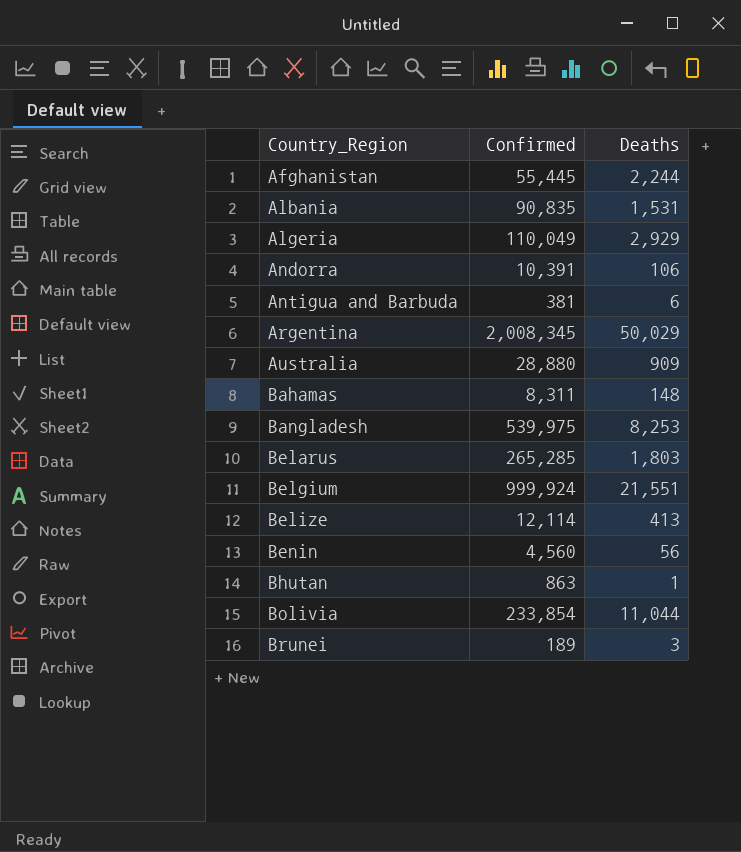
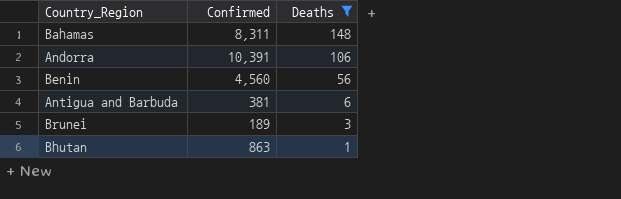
filter: none -> Deaths <= 148
row order: Country_Region ascending -> Deaths descending

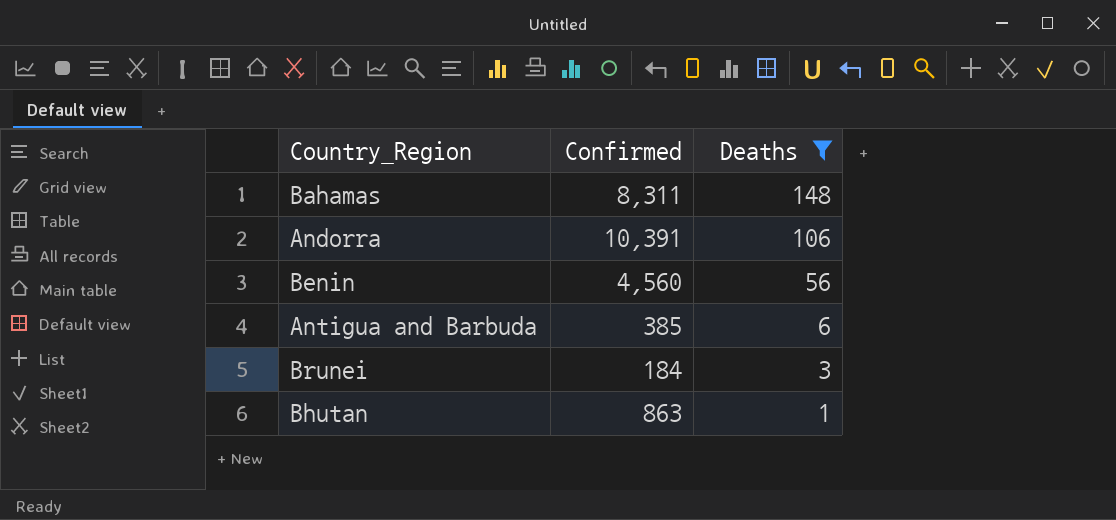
Antigua and Barbuda | Confirmed: 381 -> 385
Brunei | Confirmed: 189 -> 184

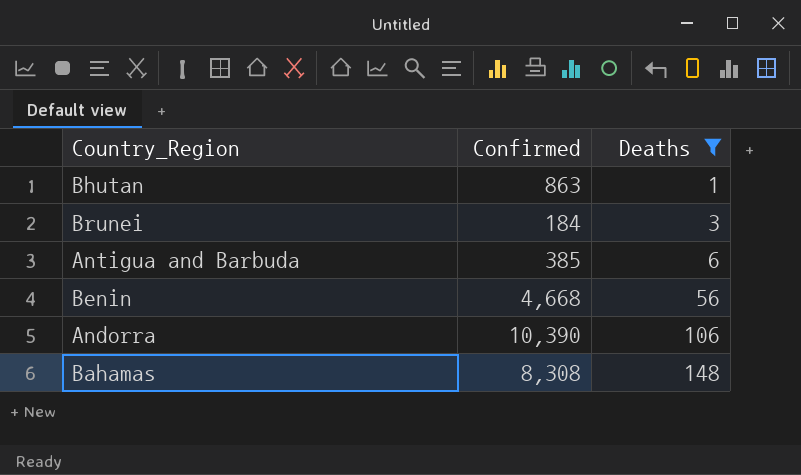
row order: Deaths descending -> Deaths ascending
Benin | Confirmed: 4,560 -> 4,668
Andorra | Confirmed: 10,391 -> 10,390
Bahamas | Confirmed: 8,311 -> 8,308

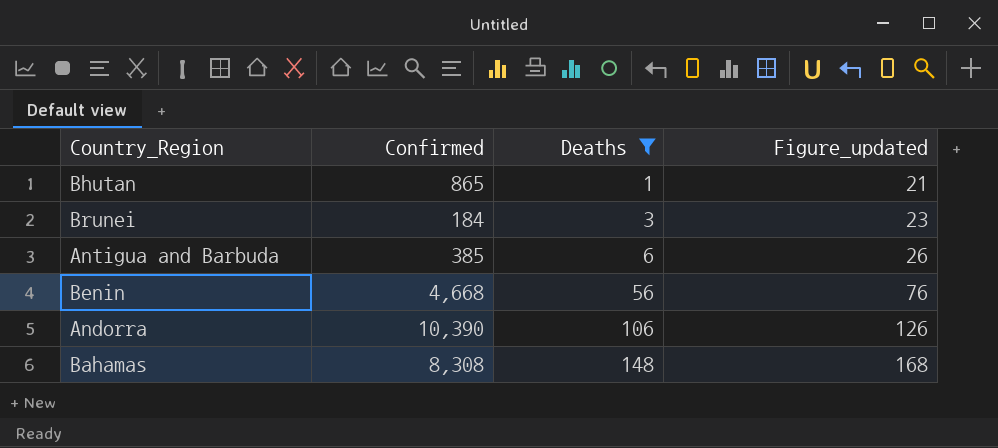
column Figure_updated | formula: none -> [Deaths] + 20
Bhutan | Confirmed: 863 -> 865

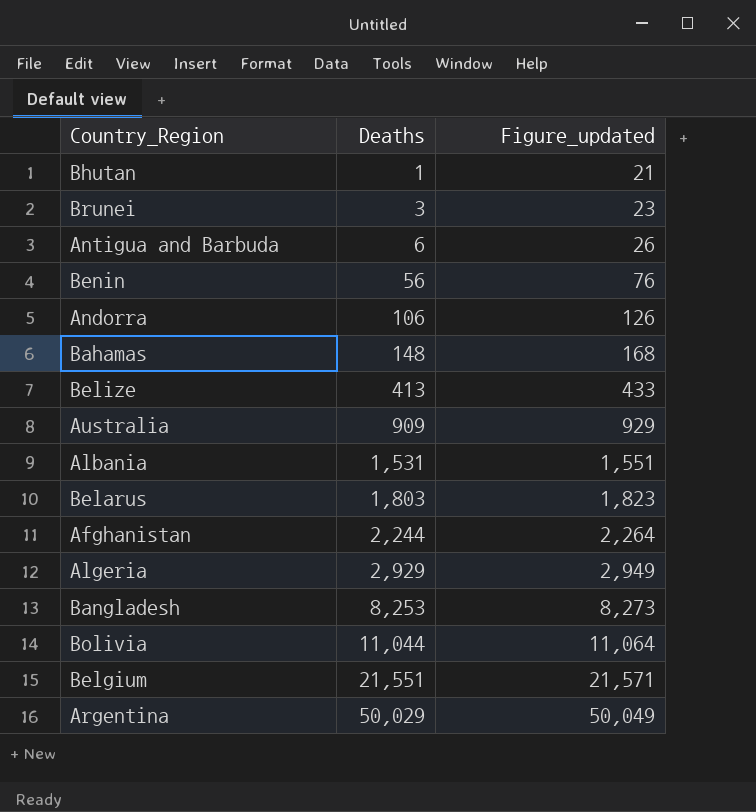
filter: Deaths <= 148 -> none
column Confirmed | position: 2 -> none

